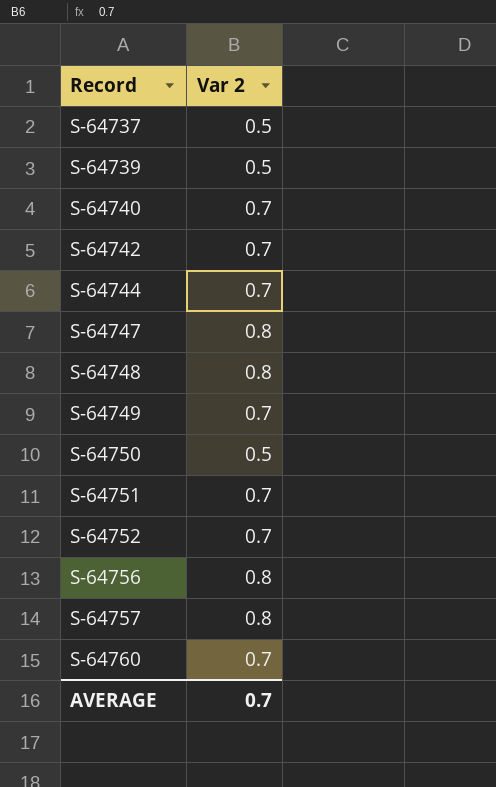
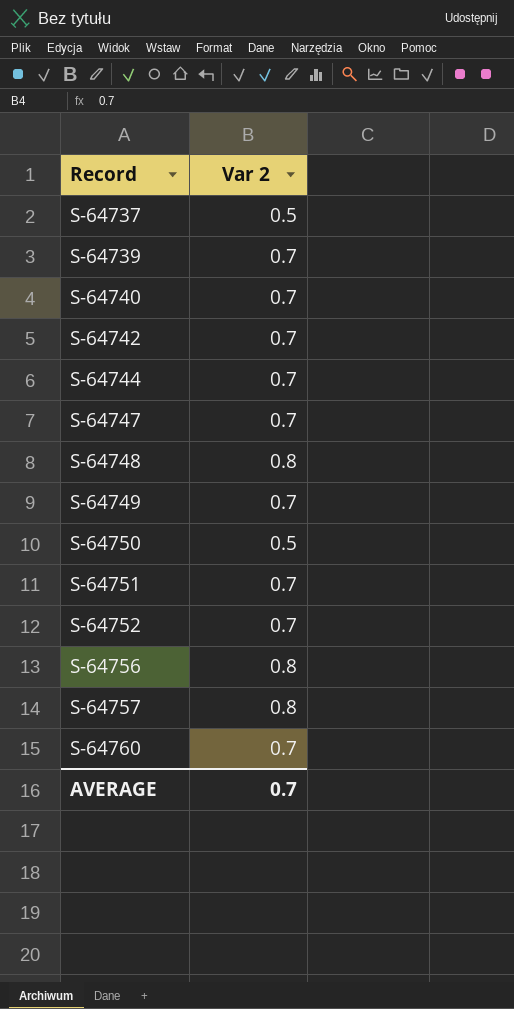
S-64739 | Var 2: 0.5 -> 0.7
S-64747 | Var 2: 0.8 -> 0.7

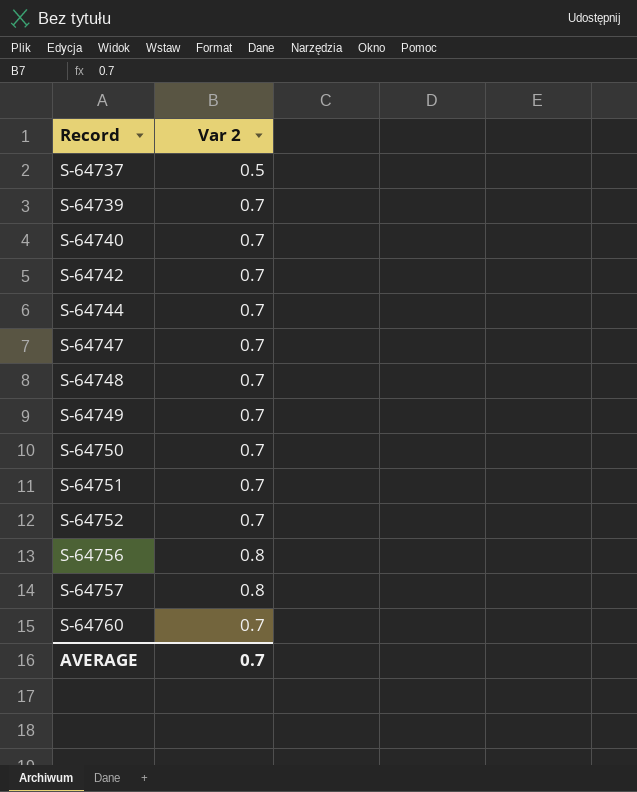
S-64748 | Var 2: 0.8 -> 0.7
S-64750 | Var 2: 0.5 -> 0.7

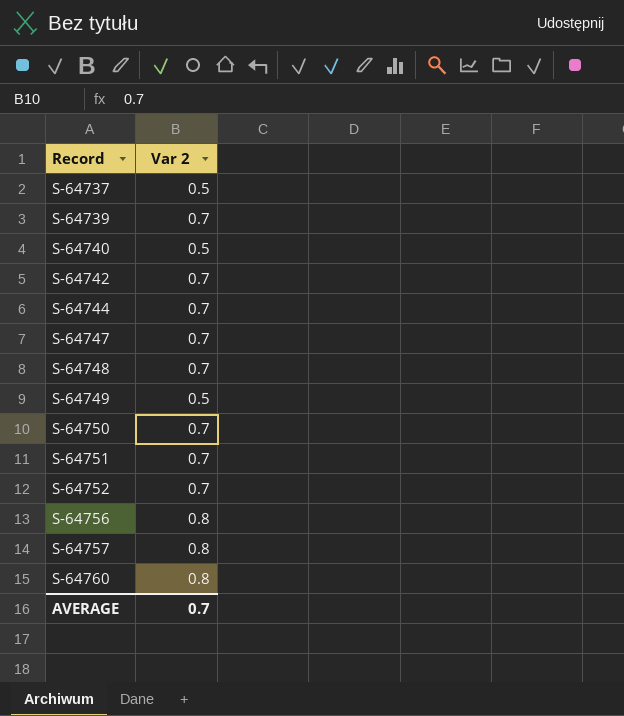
S-64740 | Var 2: 0.7 -> 0.5
S-64749 | Var 2: 0.7 -> 0.5
S-64760 | Var 2: 0.7 -> 0.8

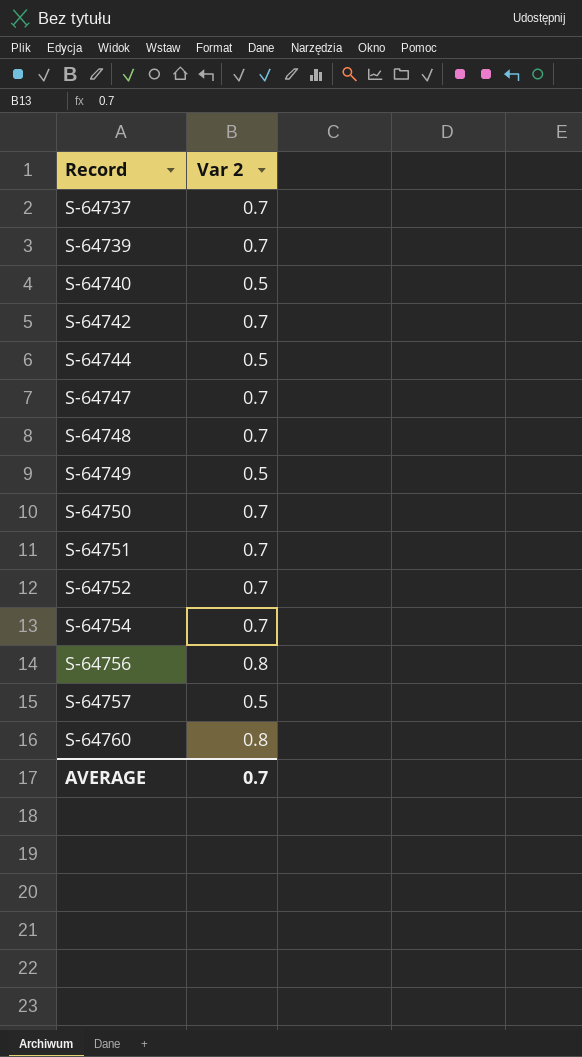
S-64737 | Var 2: 0.5 -> 0.7
S-64744 | Var 2: 0.7 -> 0.5
row S-64754: none -> 0.7
S-64757 | Var 2: 0.8 -> 0.5

